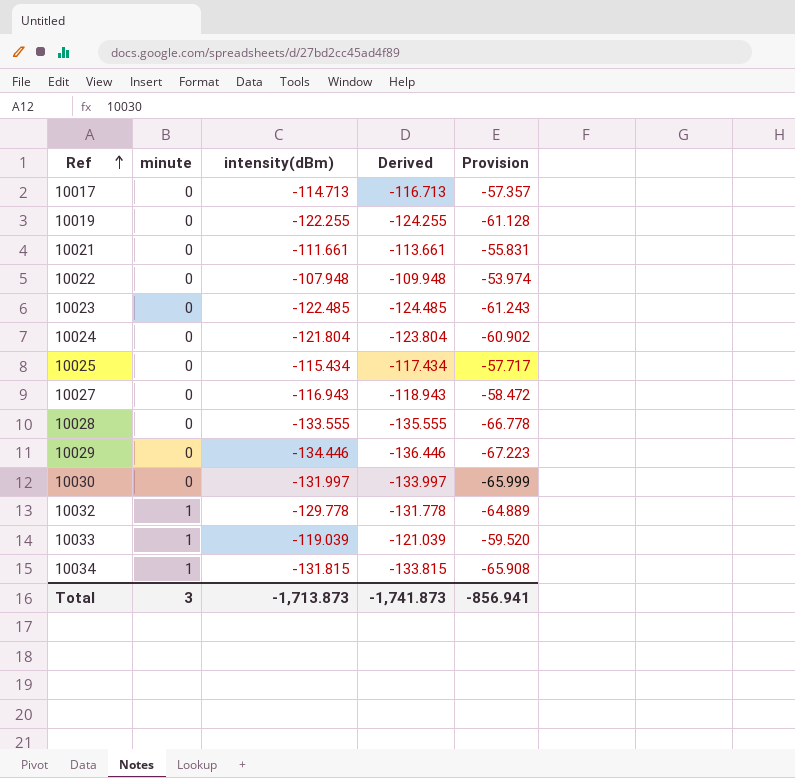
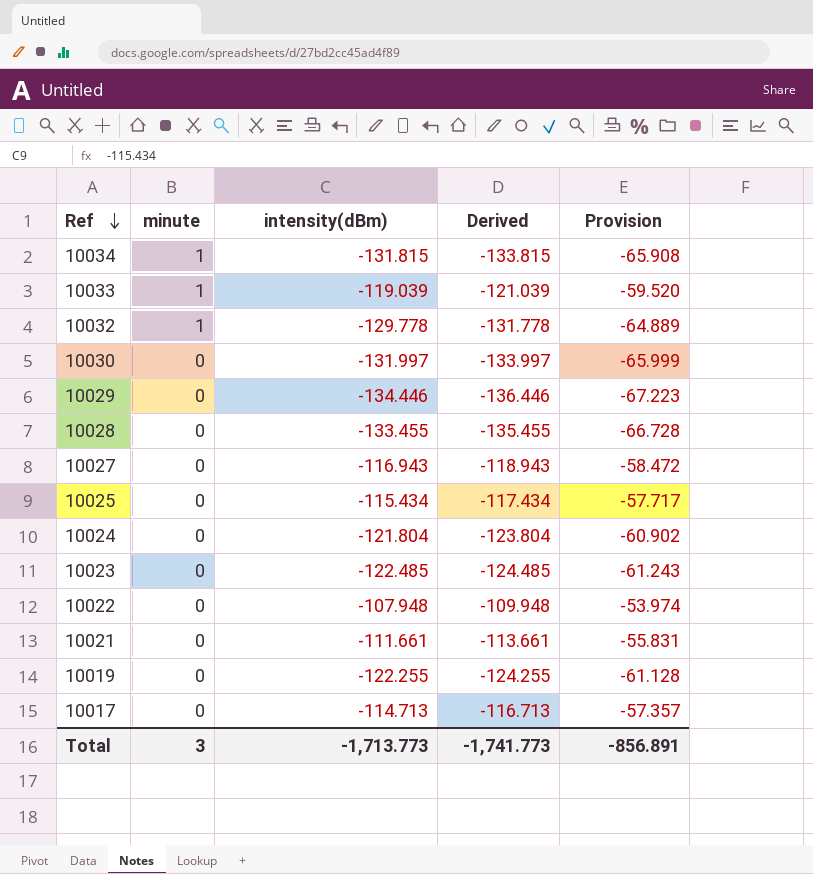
row order: Ref ascending -> Ref descending
10028 | intensity(dBm): -133.555 -> -133.455
10028 | Derived: -135.555 -> -135.455
10028 | Provision: -66.778 -> -66.728
Total | intensity(dBm): -1,713.873 -> -1,713.773
Total | Derived: -1,741.873 -> -1,741.773
Total | Provision: -856.941 -> -856.891

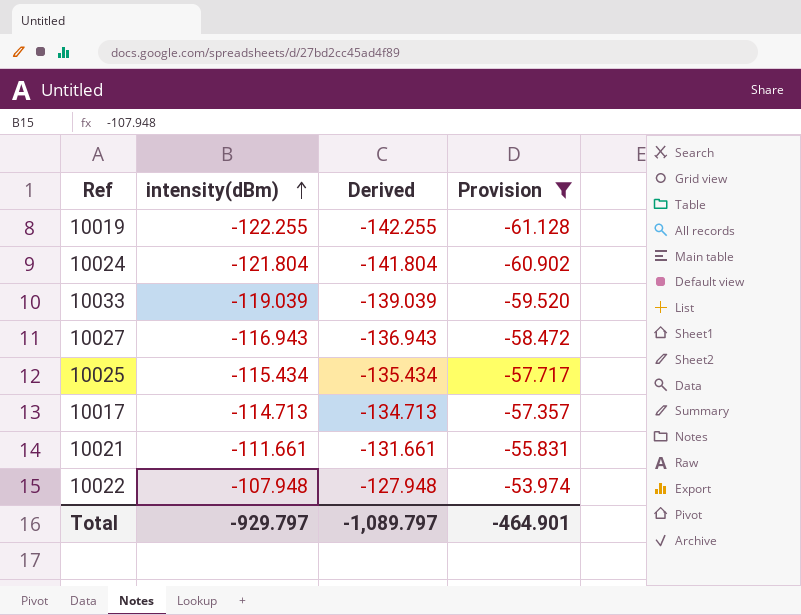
filter: none -> Provision >= -61.128
row order: Ref descending -> intensity(dBm) ascending
column minute | position: 2 -> none
column Derived | formula: [intensity(dBm)] - 2 -> [intensity(dBm)] - 20
Total | intensity(dBm): -1,713.773 -> -929.797
Total | Derived: -1,741.773 -> -1,089.797
Total | Provision: -856.891 -> -464.901

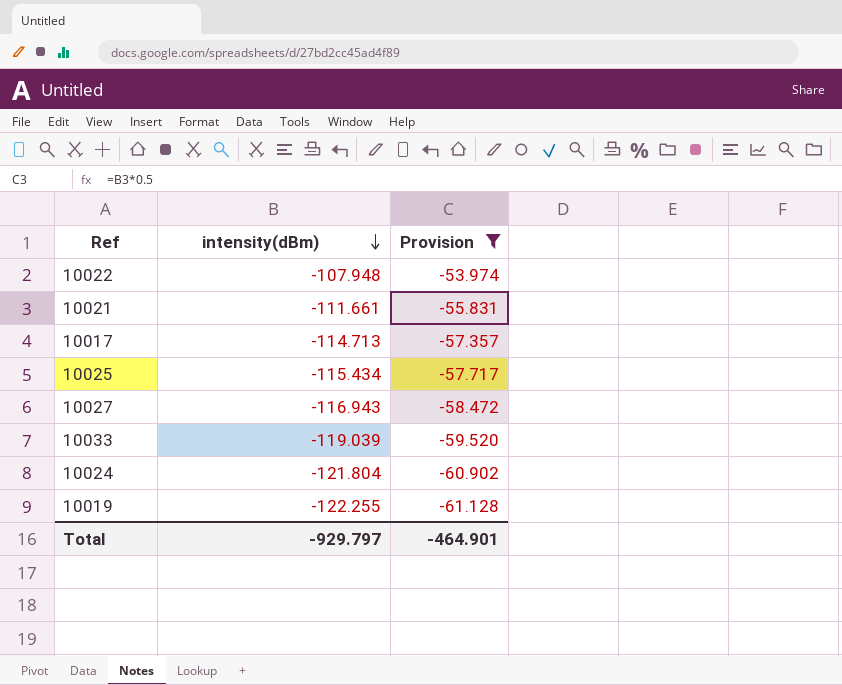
row order: intensity(dBm) ascending -> intensity(dBm) descending
column Derived | formula: [intensity(dBm)] - 20 -> none

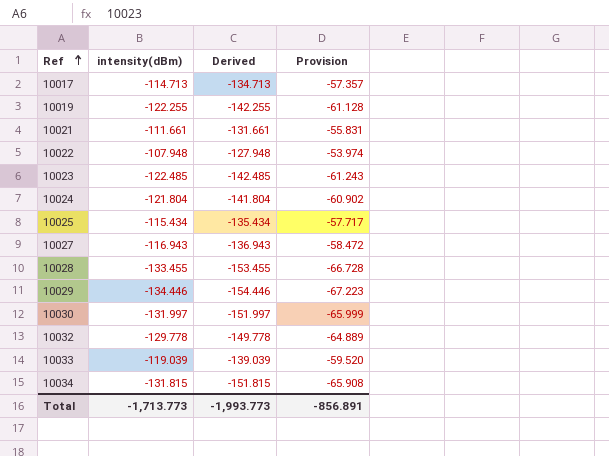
filter: Provision >= -61.128 -> none
row order: intensity(dBm) descending -> Ref ascending
column Derived | formula: none -> [intensity(dBm)] - 20
Total | intensity(dBm): -929.797 -> -1,713.773
Total | Provision: -464.901 -> -856.891

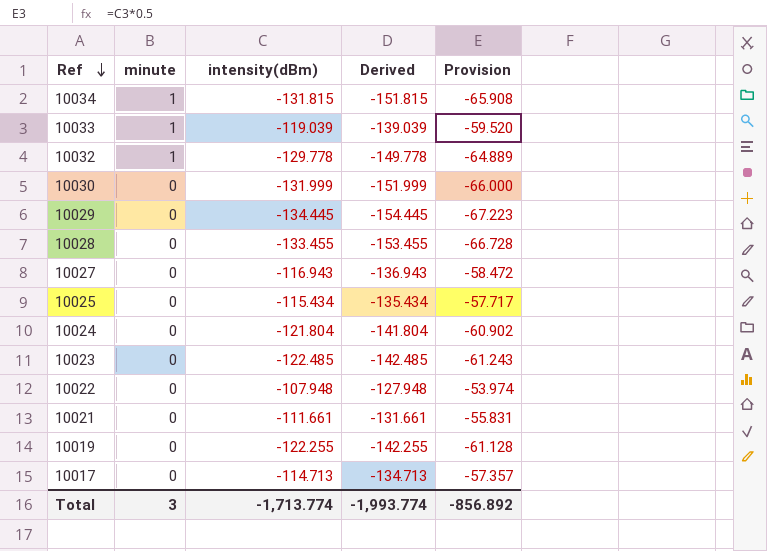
row order: Ref ascending -> Ref descending
column minute | position: none -> 2
10030 | intensity(dBm): -131.997 -> -131.999
10030 | Derived: -151.997 -> -151.999
10030 | Provision: -65.999 -> -66.000
10029 | intensity(dBm): -134.446 -> -134.445
10029 | Derived: -154.446 -> -154.445
Total | intensity(dBm): -1,713.773 -> -1,713.774
Total | Derived: -1,993.773 -> -1,993.774
Total | Provision: -856.891 -> -856.892

